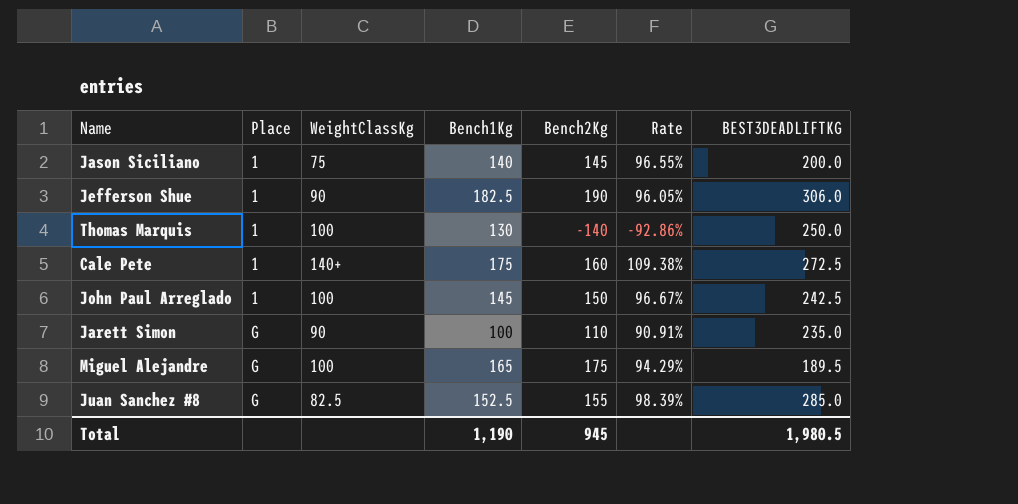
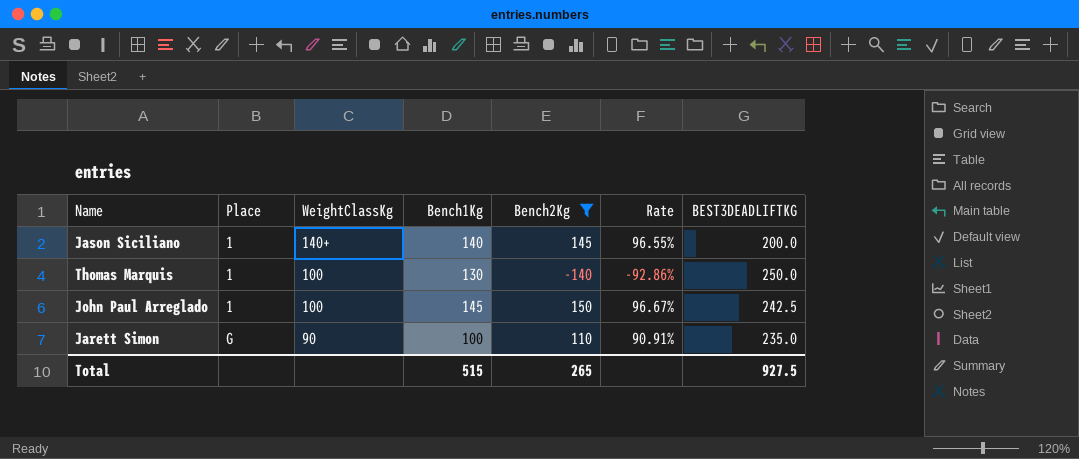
filter: none -> Bench2Kg <= 150
Jason Siciliano | WeightClassKg: 75 -> 140+
Total | Bench1Kg: 1,190 -> 515
Total | Bench2Kg: 945 -> 265
Total | BEST3DEADLIFTKG: 1,980.5 -> 927.5

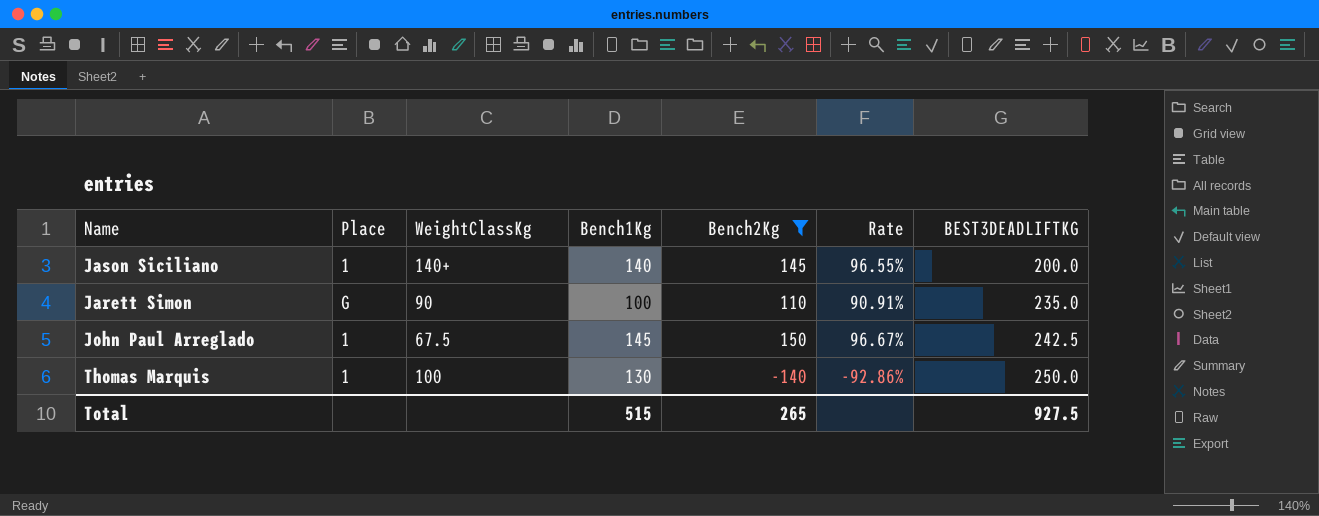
row order: Place ascending -> BEST3DEADLIFTKG ascending
John Paul Arreglado | WeightClassKg: 100 -> 67.5

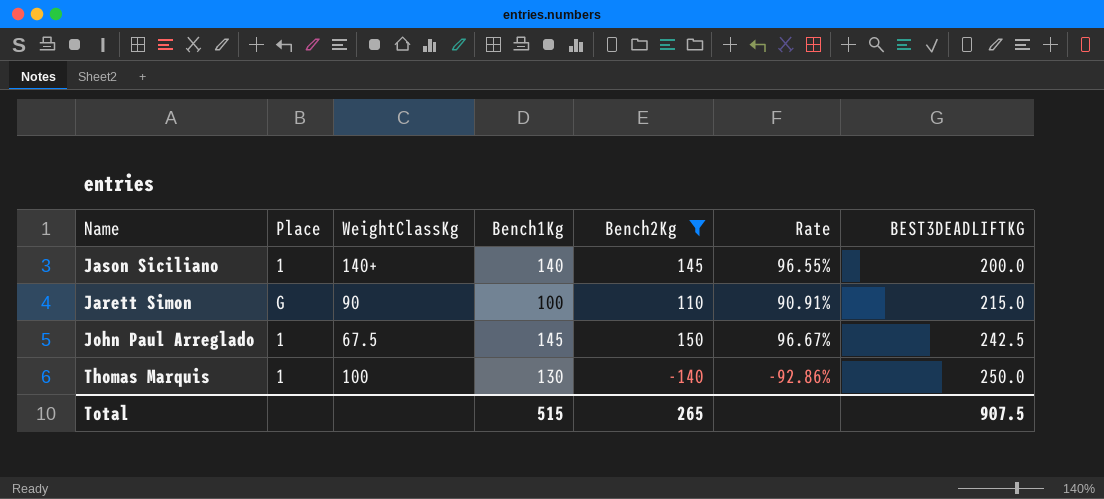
Jarett Simon | BEST3DEADLIFTKG: 235.0 -> 215.0
Total | BEST3DEADLIFTKG: 927.5 -> 907.5

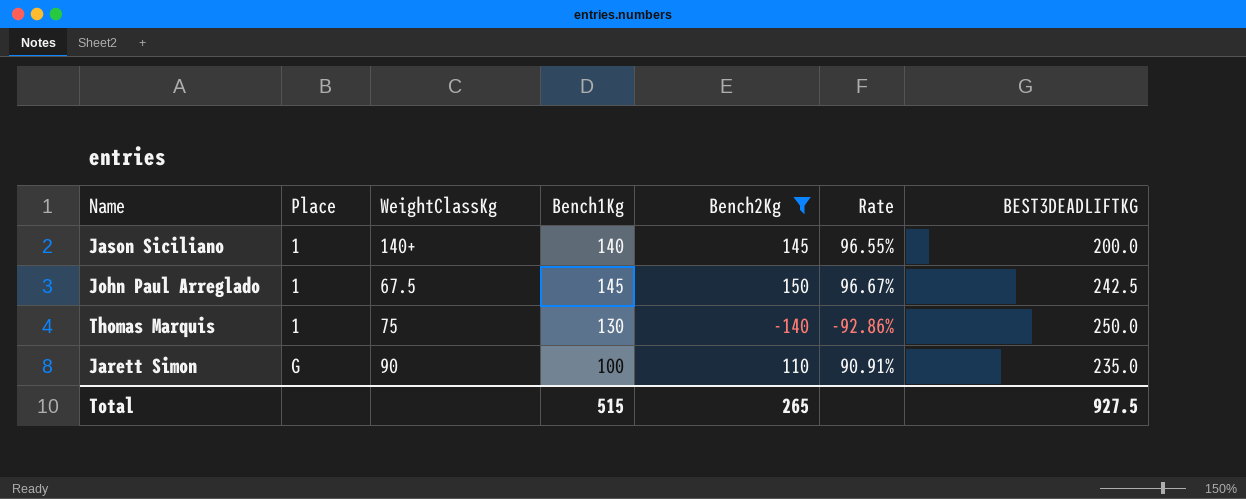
row order: BEST3DEADLIFTKG ascending -> Place ascending
Thomas Marquis | WeightClassKg: 100 -> 75
Jarett Simon | BEST3DEADLIFTKG: 215.0 -> 235.0
Total | BEST3DEADLIFTKG: 907.5 -> 927.5

